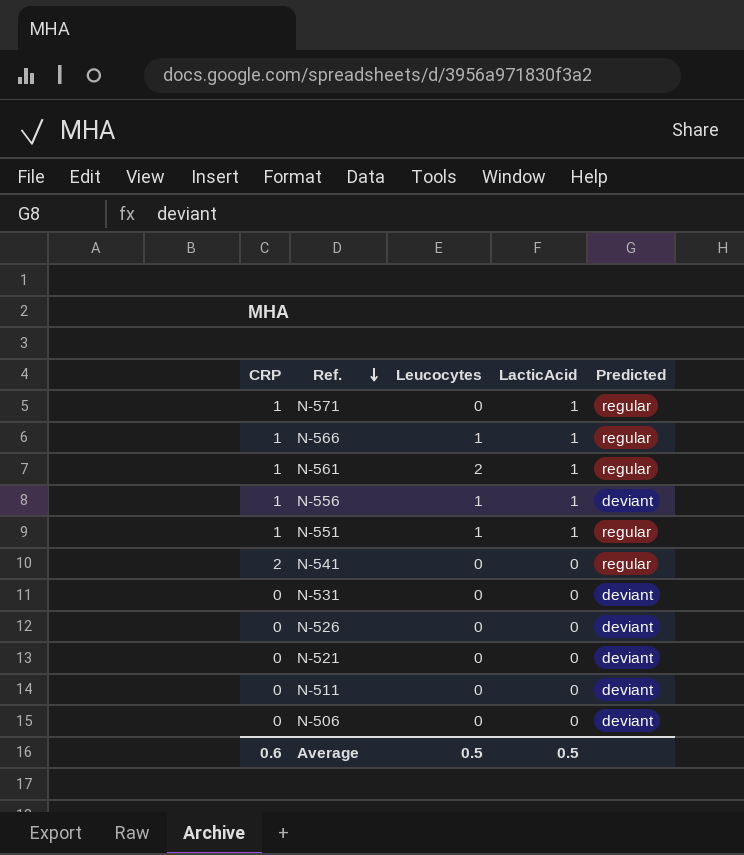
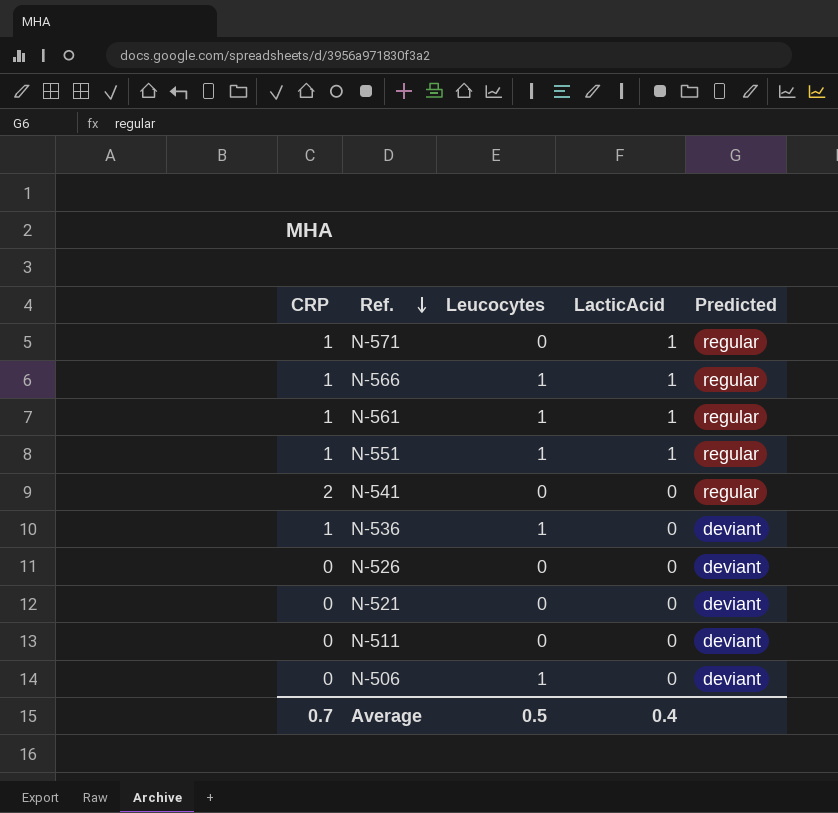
row N-556: 1 | 1 | 1 | deviant -> none
row N-531: 0 | 0 | 0 | deviant -> none
N-561 | Leucocytes: 2 -> 1
row N-536: none -> 1 | 1 | 0 | deviant
N-506 | Leucocytes: 0 -> 1
Average | CRP: 0.6 -> 0.7
Average | LacticAcid: 0.5 -> 0.4

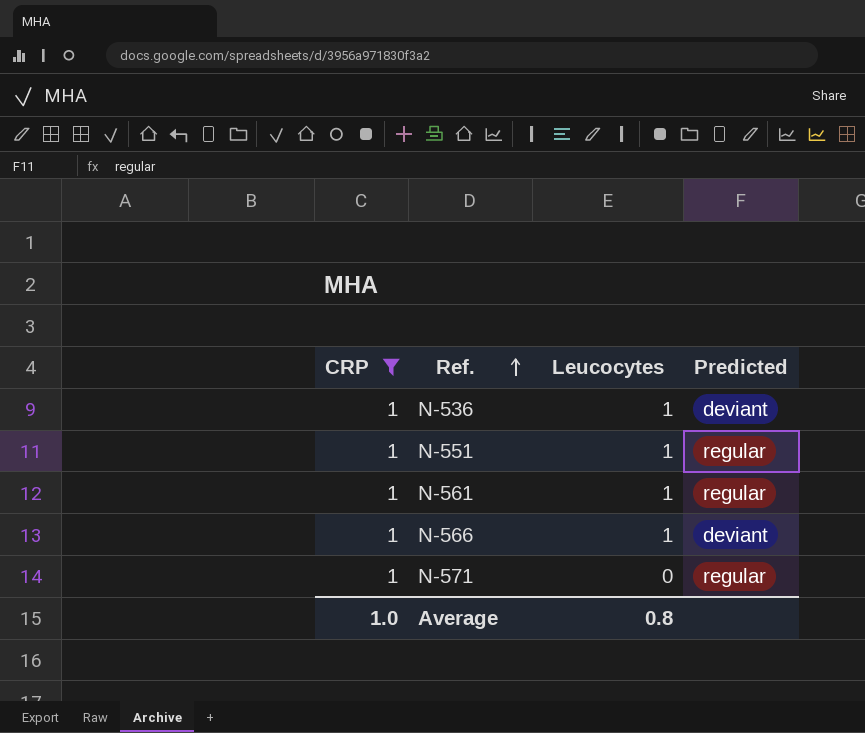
filter: none -> CRP = 1
row order: Ref. descending -> Ref. ascending
column LacticAcid | position: 4 -> none
N-566 | Predicted: regular -> deviant
Average | CRP: 0.7 -> 1.0
Average | Leucocytes: 0.5 -> 0.8

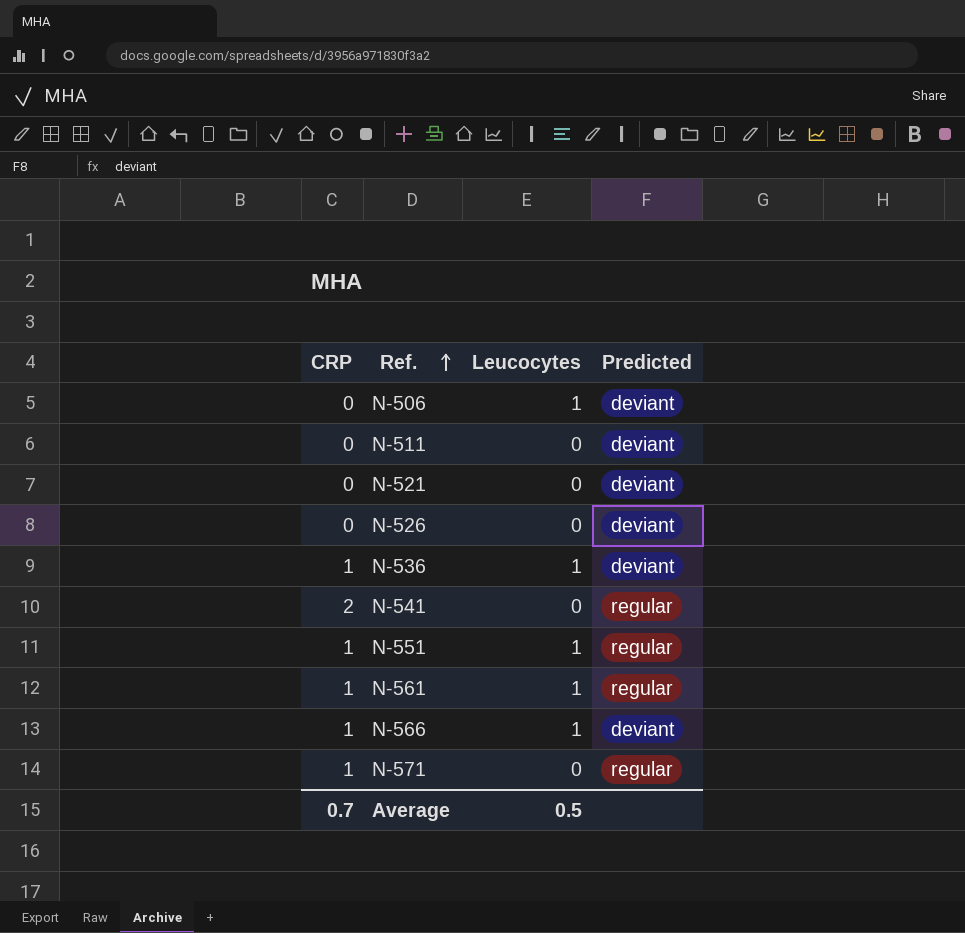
filter: CRP = 1 -> none
Average | CRP: 1.0 -> 0.7
Average | Leucocytes: 0.8 -> 0.5

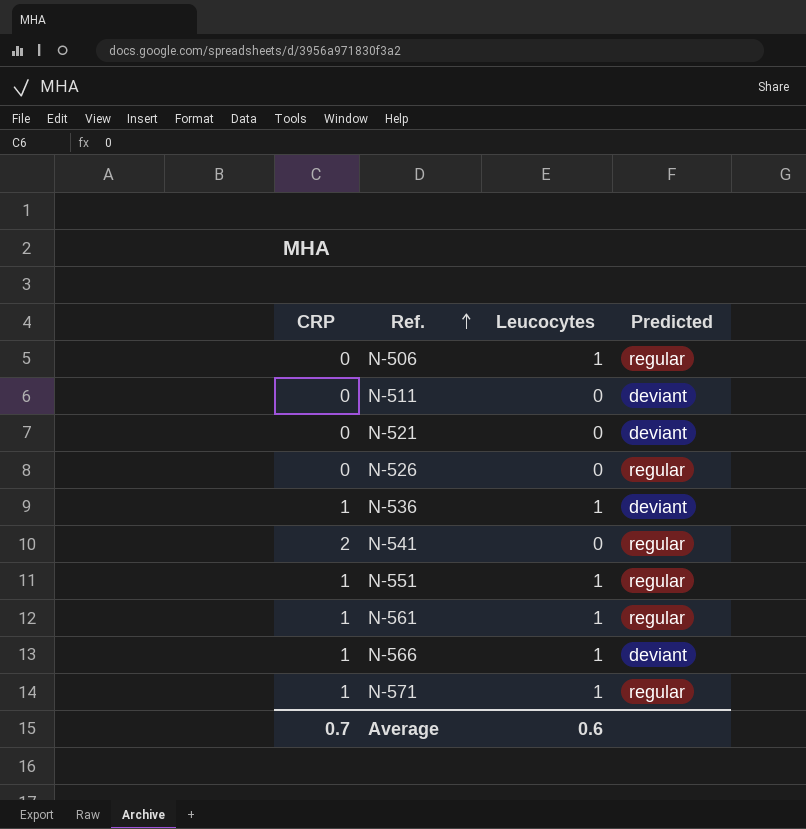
N-506 | Predicted: deviant -> regular
N-526 | Predicted: deviant -> regular
N-571 | Leucocytes: 0 -> 1
Average | Leucocytes: 0.5 -> 0.6

